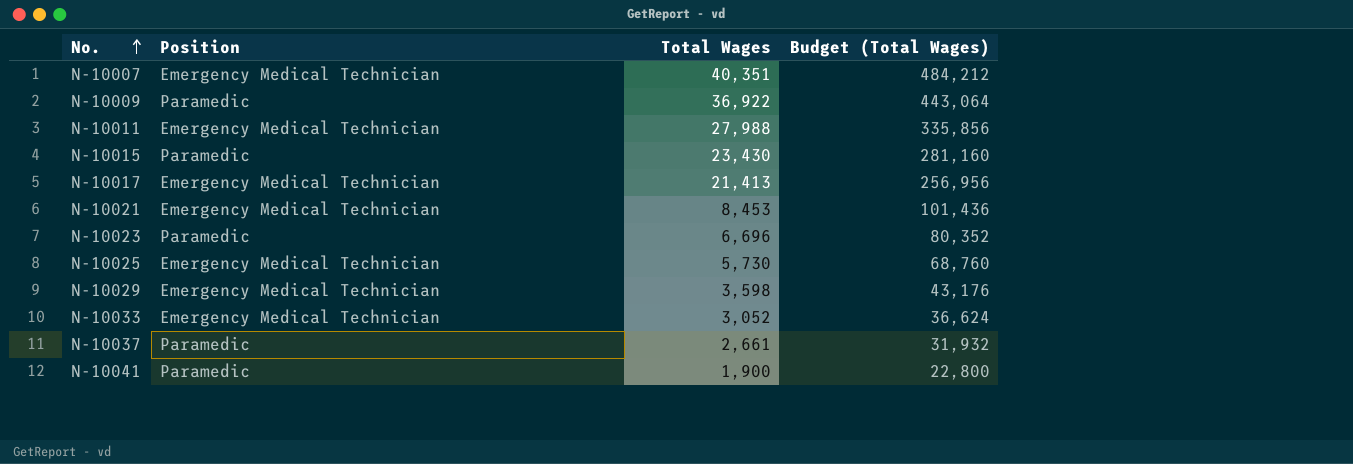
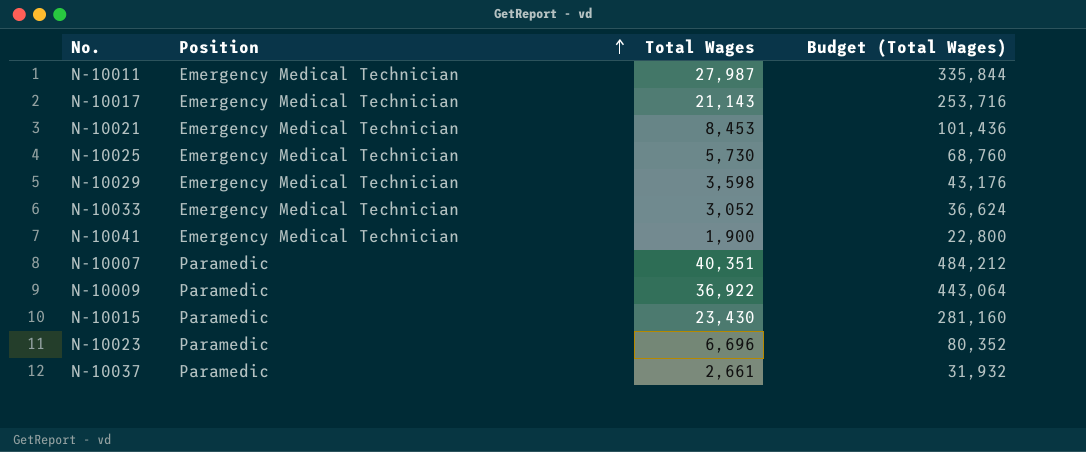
row order: No. ascending -> Position ascending
N-10011 | Total Wages: 27,988 -> 27,987
N-10011 | Budget (Total Wages): 335,856 -> 335,844
N-10017 | Total Wages: 21,413 -> 21,143
N-10017 | Budget (Total Wages): 256,956 -> 253,716
N-10041 | Position: Paramedic -> Emergency Medical Technician
N-10007 | Position: Emergency Medical Technician -> Paramedic

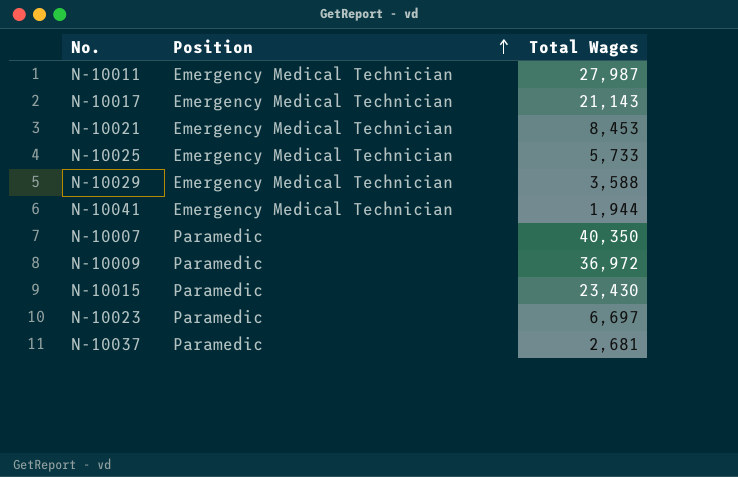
column Budget (Total Wages) | formula: [Total Wages] * 12 -> none
row N-10033: Emergency Medical Technician | 3,052 | 36,624 -> none
N-10025 | Total Wages: 5,730 -> 5,733
N-10029 | Total Wages: 3,598 -> 3,588
N-10041 | Total Wages: 1,900 -> 1,944
N-10007 | Total Wages: 40,351 -> 40,350
N-10009 | Total Wages: 36,922 -> 36,972
N-10023 | Total Wages: 6,696 -> 6,697
N-10037 | Total Wages: 2,661 -> 2,681

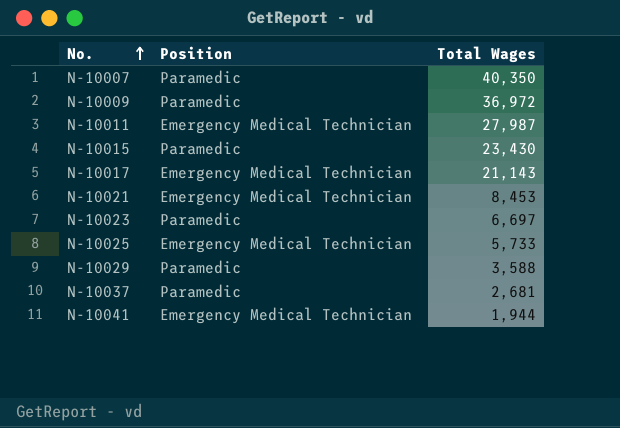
row order: Position ascending -> No. ascending
N-10029 | Position: Emergency Medical Technician -> Paramedic

